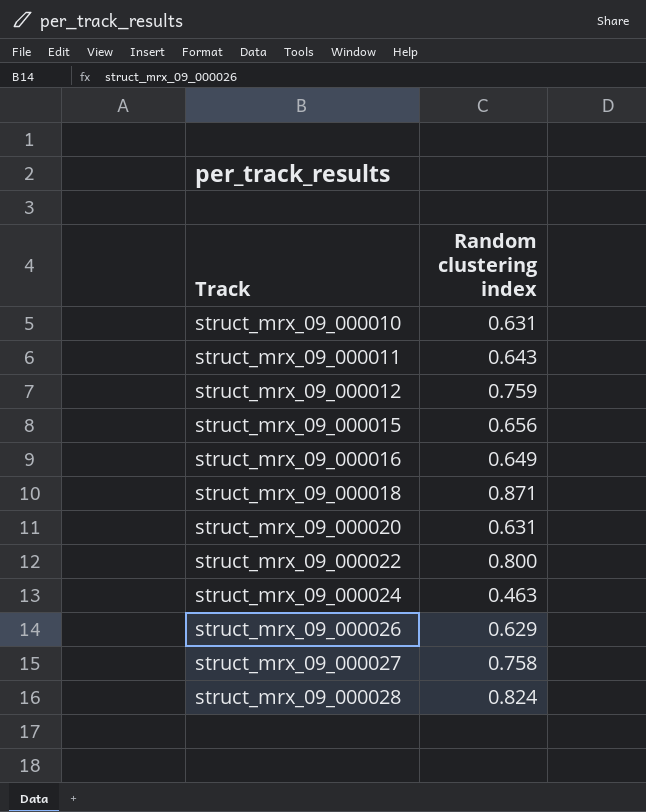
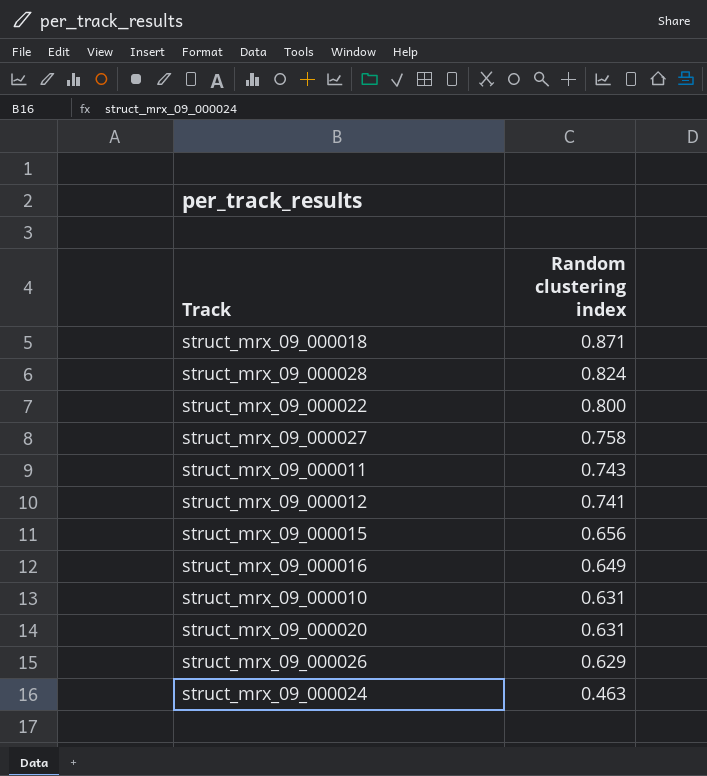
row order: Track ascending -> Random clustering index descending
struct_mrx_09_000011 | Random clustering index: 0.643 -> 0.743
struct_mrx_09_000012 | Random clustering index: 0.759 -> 0.741

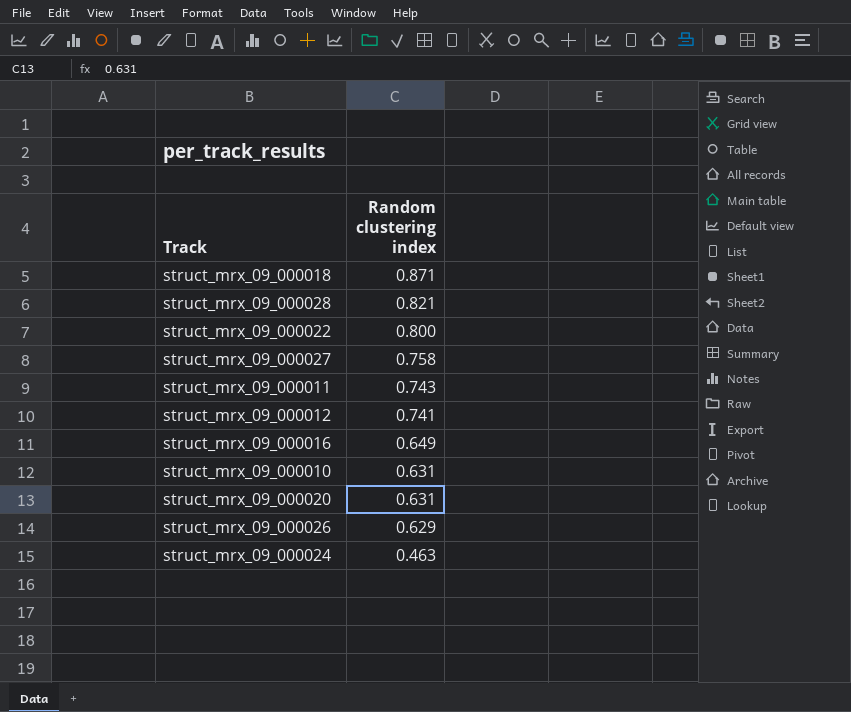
row struct_mrx_09_000015: 0.656 -> none
struct_mrx_09_000028 | Random clustering index: 0.824 -> 0.821

